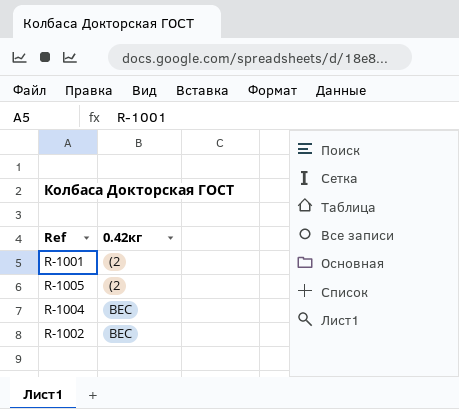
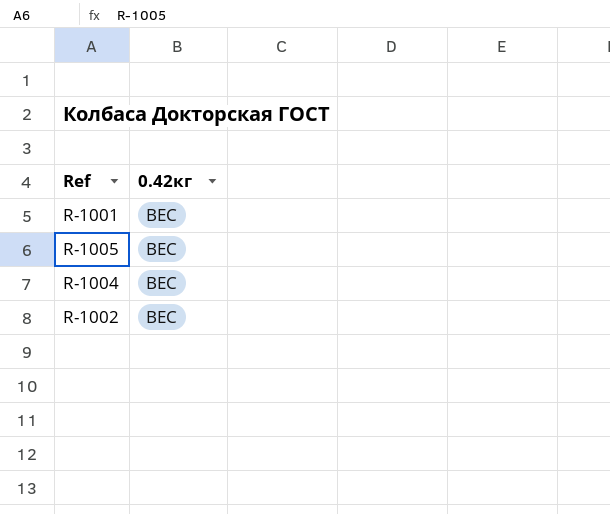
R-1001 | 0.42кг: (2 -> ВЕС
R-1005 | 0.42кг: (2 -> ВЕС

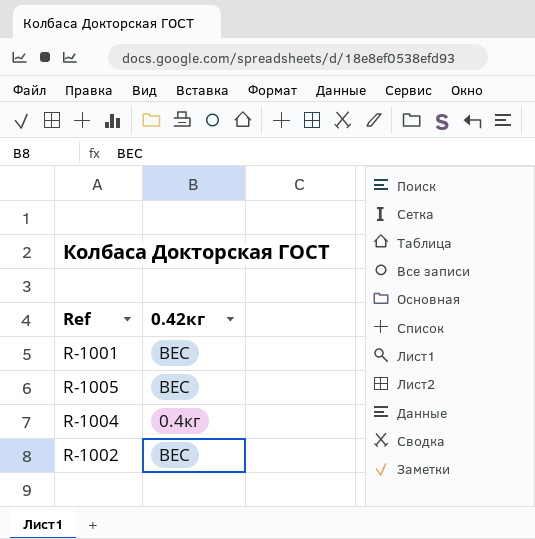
R-1004 | 0.42кг: ВЕС -> 0.4кг

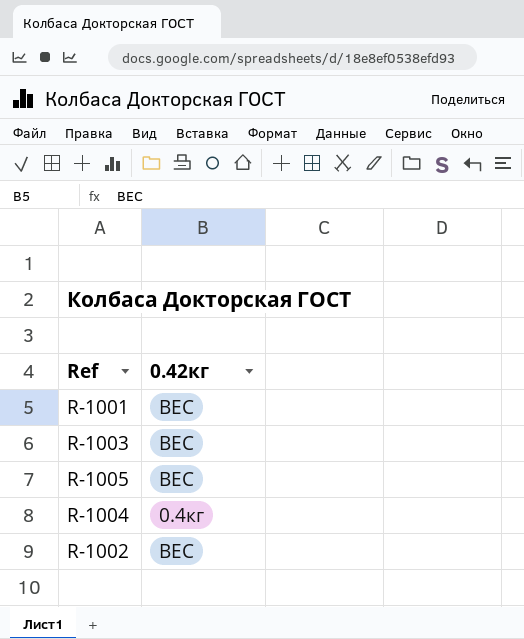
row R-1003: none -> ВЕС

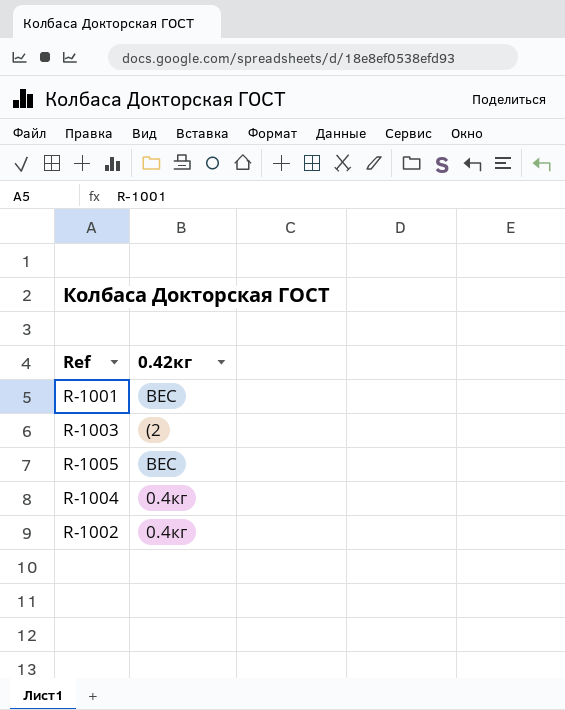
R-1003 | 0.42кг: ВЕС -> (2
R-1002 | 0.42кг: ВЕС -> 0.4кг

